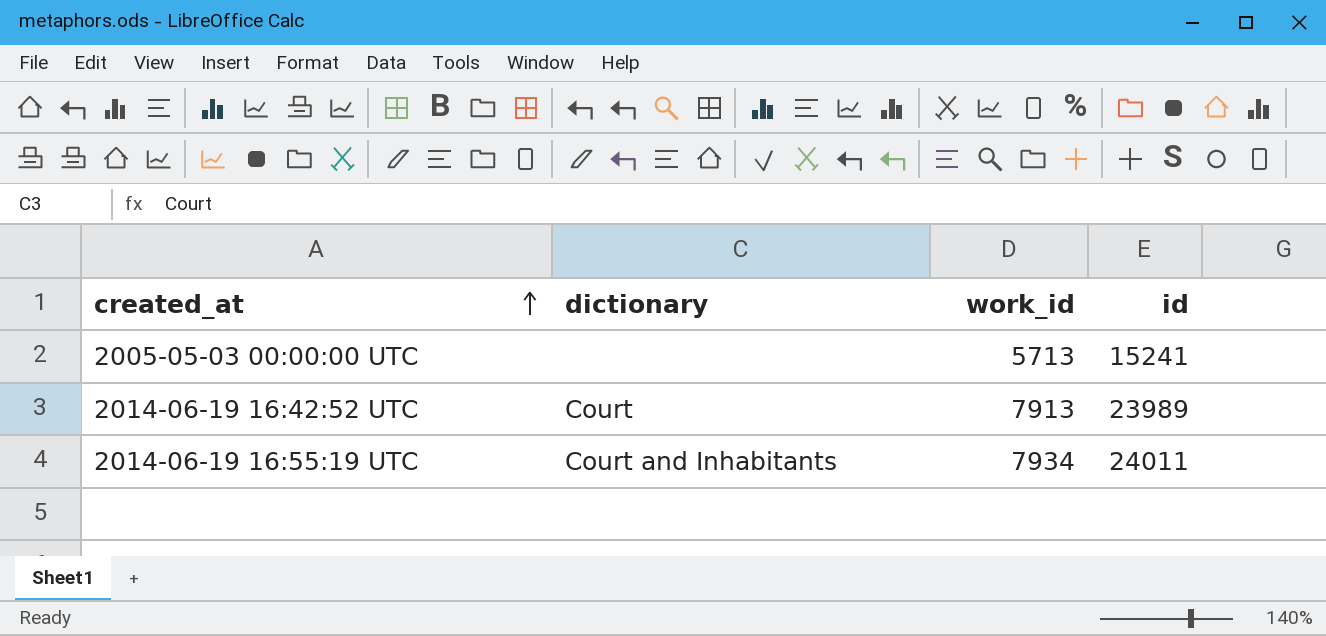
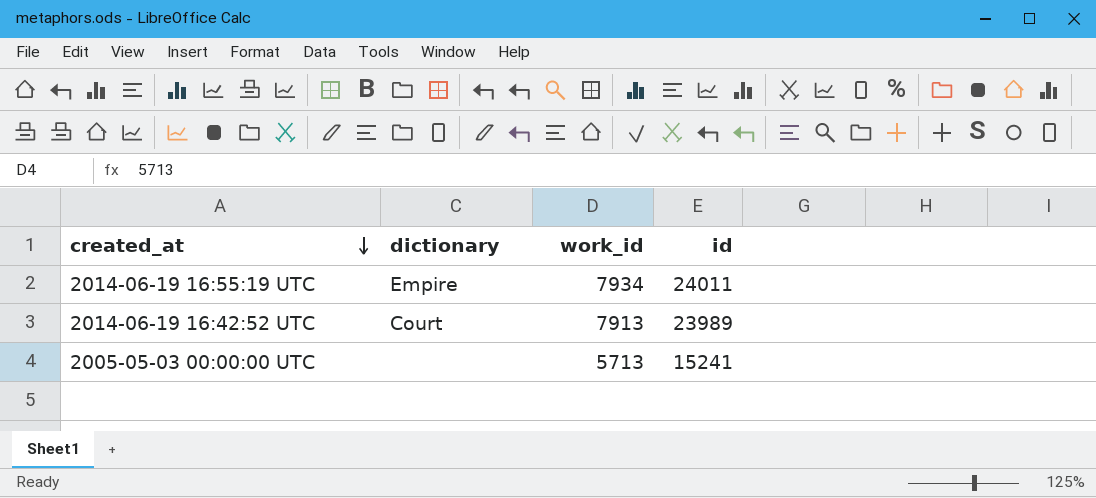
row order: created_at ascending -> created_at descending
2014-06-19 16:55:19 UTC | dictionary: Court and Inhabitants -> Empire

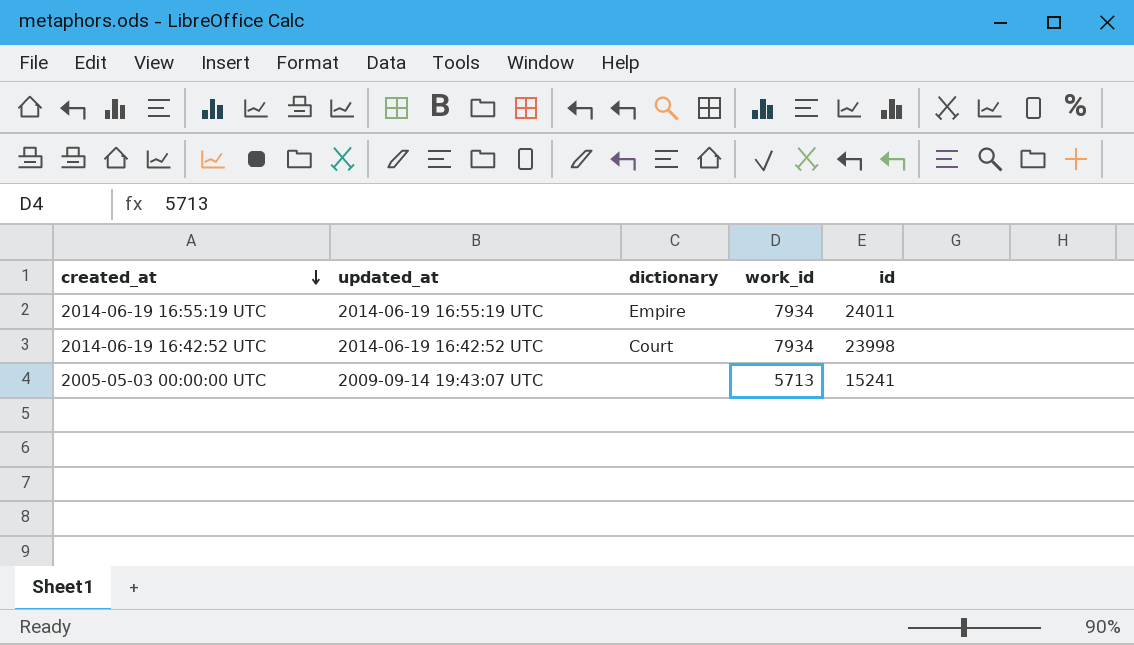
column updated_at | position: none -> 2
2014-06-19 16:42:52 UTC | work_id: 7913 -> 7934
2014-06-19 16:42:52 UTC | id: 23989 -> 23998

